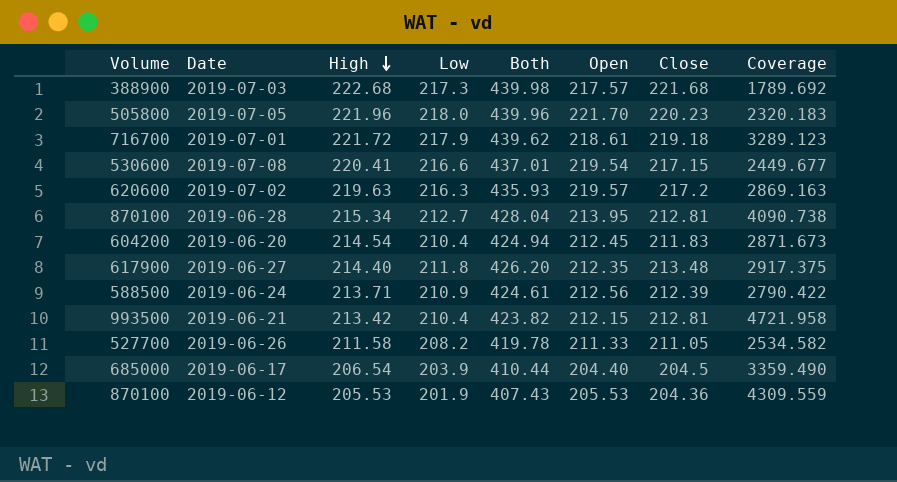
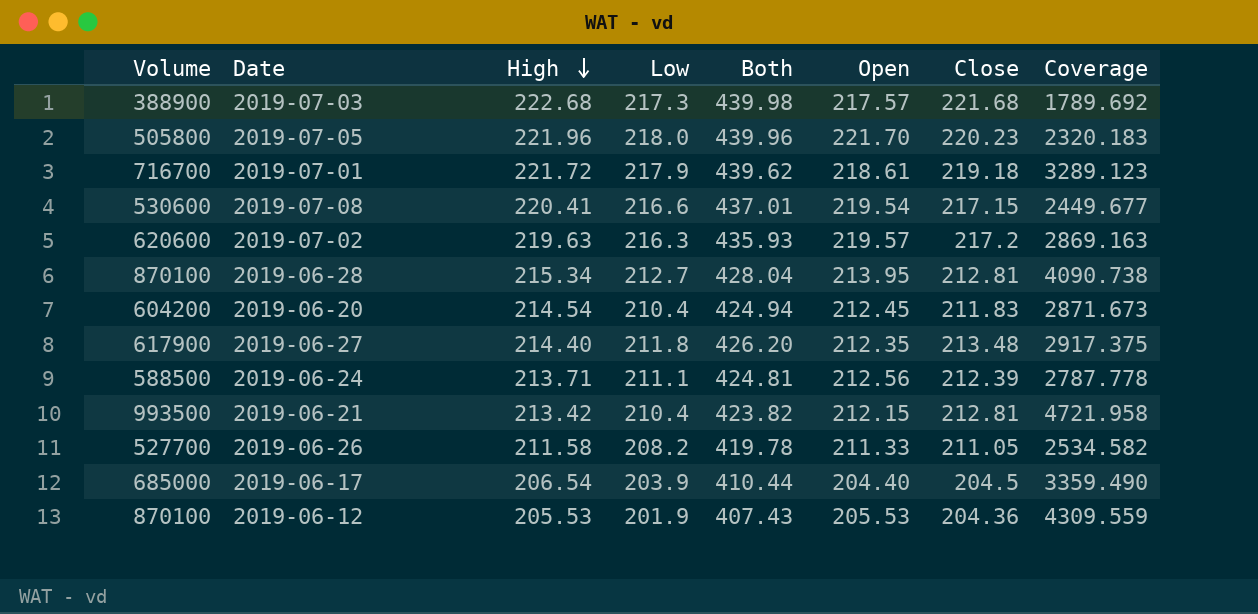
2019-06-24 | Low: 210.9 -> 211.1
2019-06-24 | Both: 424.61 -> 424.81
2019-06-24 | Coverage: 2790.422 -> 2787.778

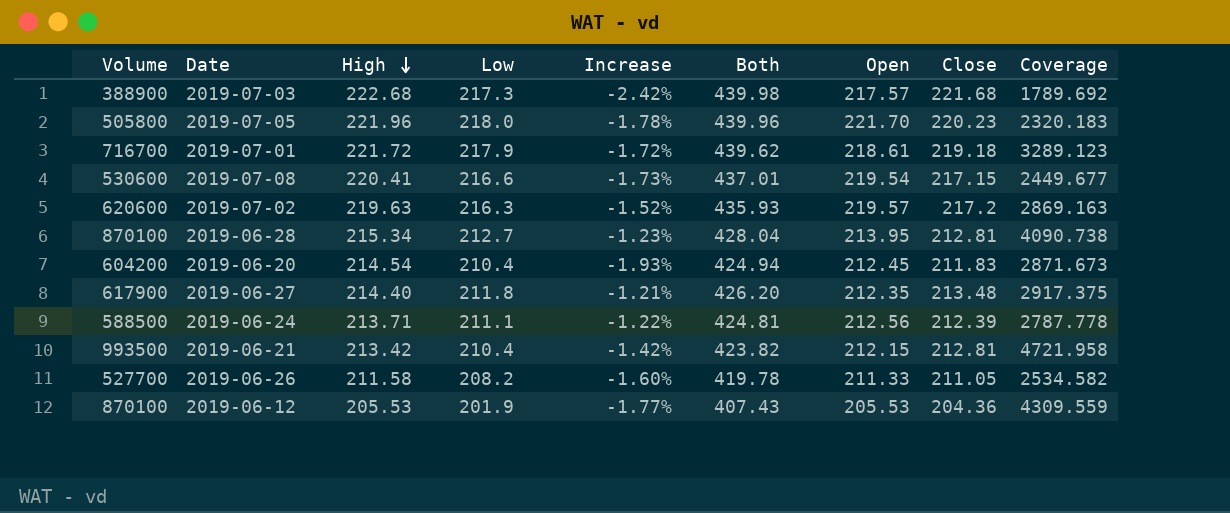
column Increase | formula: none -> ([Low] - [High]) / [High]
row 2019-06-17: 685000 | 206.54 | 203.9 | 410.44 | 204.40 | 204.5 | 3359.490 -> none

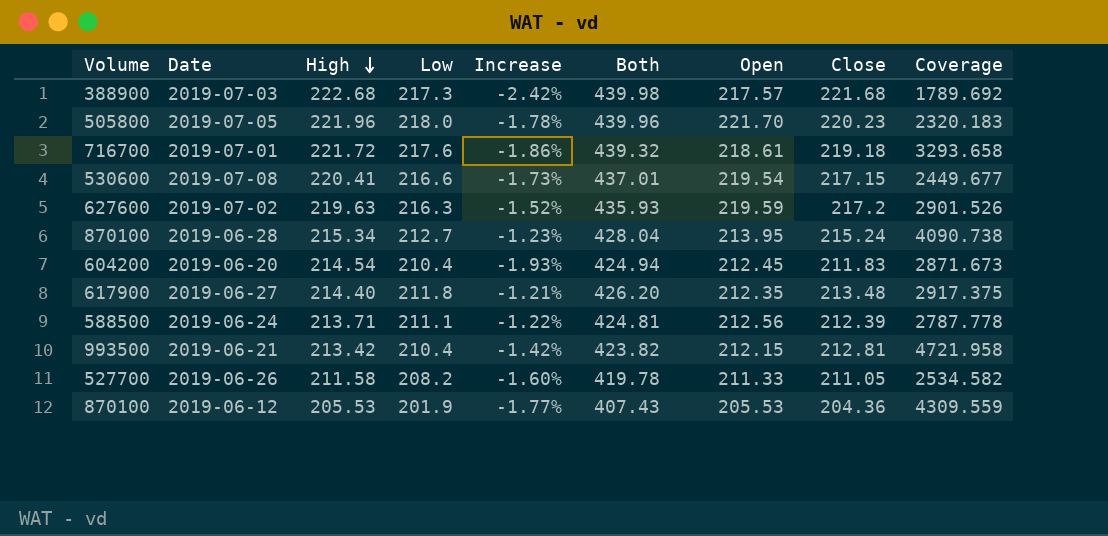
2019-07-01 | Low: 217.9 -> 217.6
2019-07-01 | Increase: -1.72% -> -1.86%
2019-07-01 | Both: 439.62 -> 439.32
2019-07-01 | Coverage: 3289.123 -> 3293.658
2019-07-02 | Volume: 620600 -> 627600
2019-07-02 | Open: 219.57 -> 219.59
2019-07-02 | Coverage: 2869.163 -> 2901.526
2019-06-28 | Close: 212.81 -> 215.24

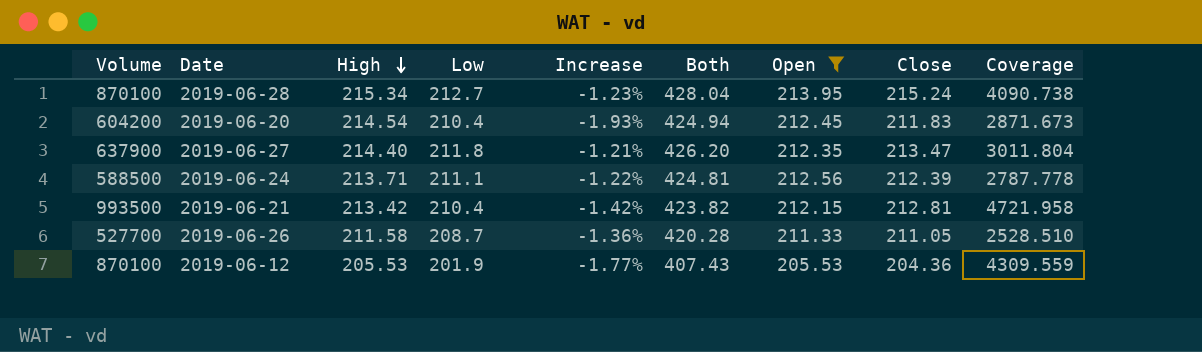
filter: none -> Open <= 213.95
2019-06-27 | Volume: 617900 -> 637900
2019-06-27 | Close: 213.48 -> 213.47
2019-06-27 | Coverage: 2917.375 -> 3011.804
2019-06-26 | Low: 208.2 -> 208.7
2019-06-26 | Increase: -1.60% -> -1.36%
2019-06-26 | Both: 419.78 -> 420.28
2019-06-26 | Coverage: 2534.582 -> 2528.510

